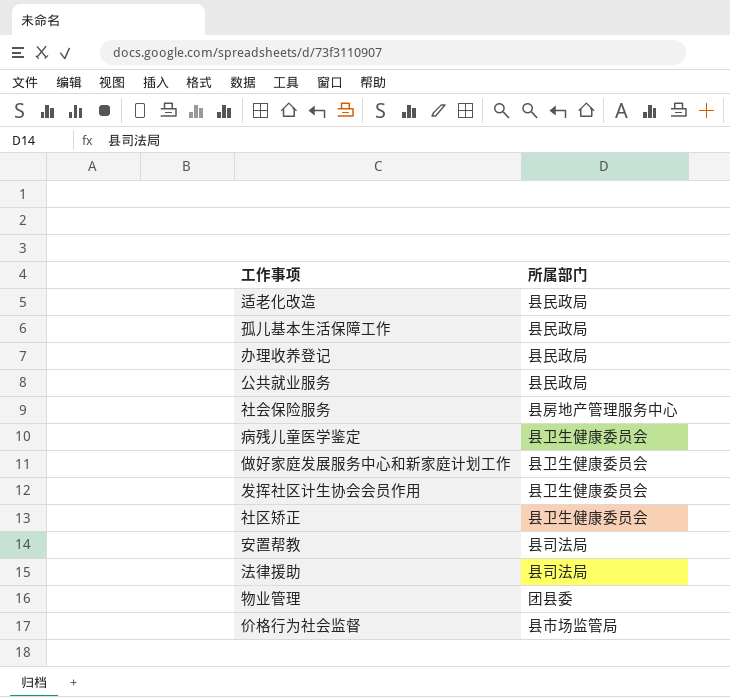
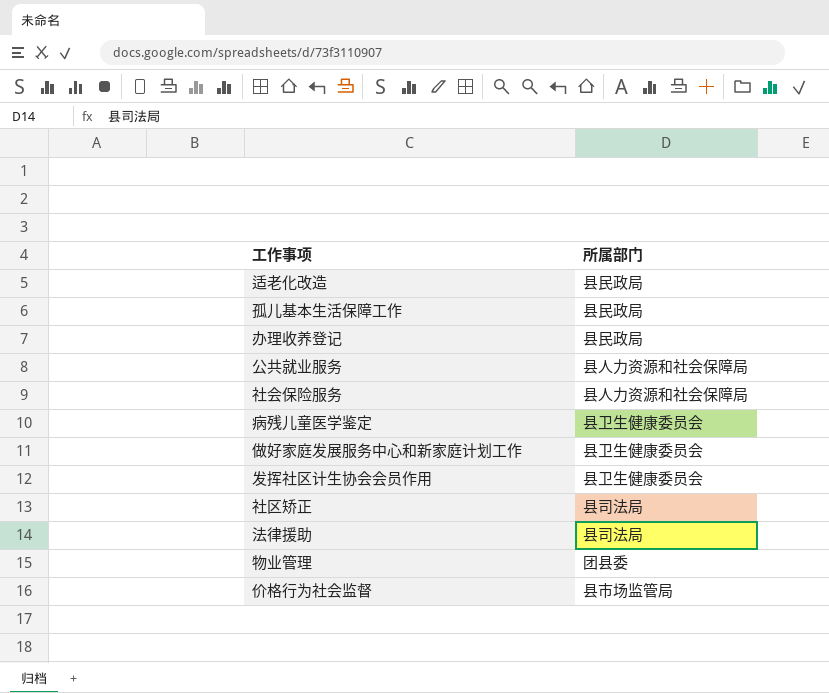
row 安置帮教: 县司法局 -> none
公共就业服务 | 所属部门: 县民政局 -> 县人力资源和社会保障局
社会保险服务 | 所属部门: 县房地产管理服务中心 -> 县人力资源和社会保障局
社区矫正 | 所属部门: 县卫生健康委员会 -> 县司法局

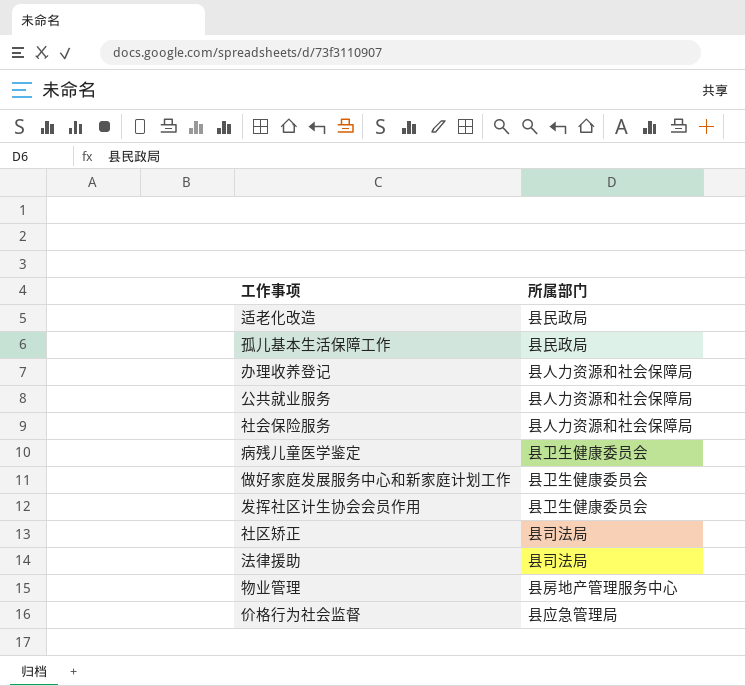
办理收养登记 | 所属部门: 县民政局 -> 县人力资源和社会保障局
物业管理 | 所属部门: 团县委 -> 县房地产管理服务中心
价格行为社会监督 | 所属部门: 县市场监管局 -> 县应急管理局

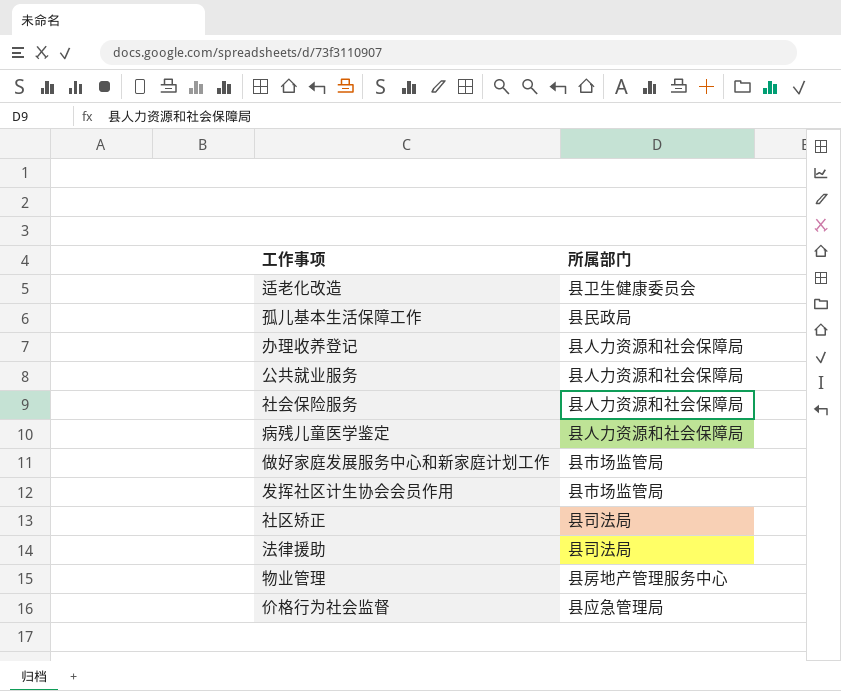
适老化改造 | 所属部门: 县民政局 -> 县卫生健康委员会
病残儿童医学鉴定 | 所属部门: 县卫生健康委员会 -> 县人力资源和社会保障局
做好家庭发展服务中心和新家庭计划工作 | 所属部门: 县卫生健康委员会 -> 县市场监管局
发挥社区计生协会会员作用 | 所属部门: 县卫生健康委员会 -> 县市场监管局

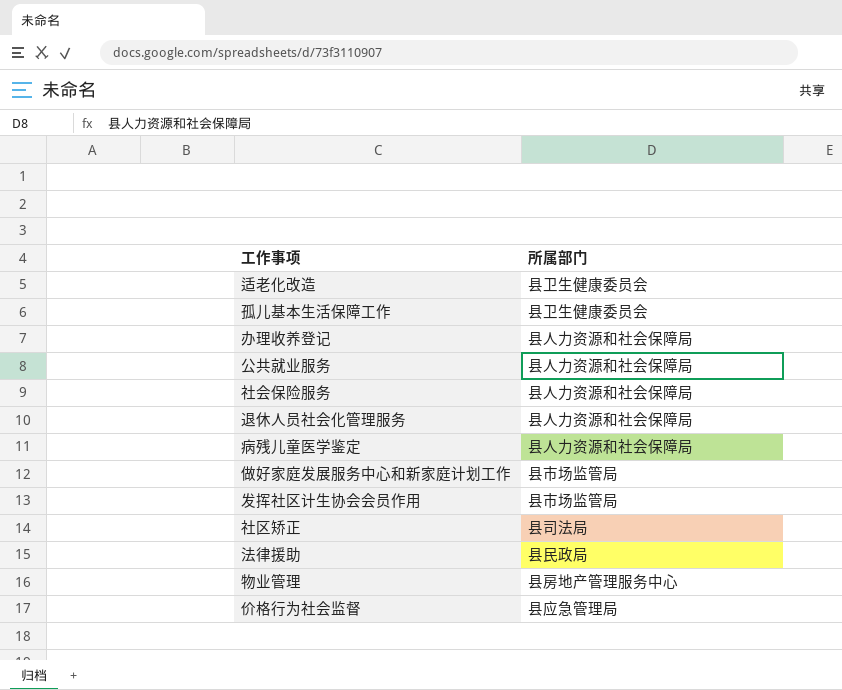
孤儿基本生活保障工作 | 所属部门: 县民政局 -> 县卫生健康委员会
row 退休人员社会化管理服务: none -> 县人力资源和社会保障局
法律援助 | 所属部门: 县司法局 -> 县民政局

